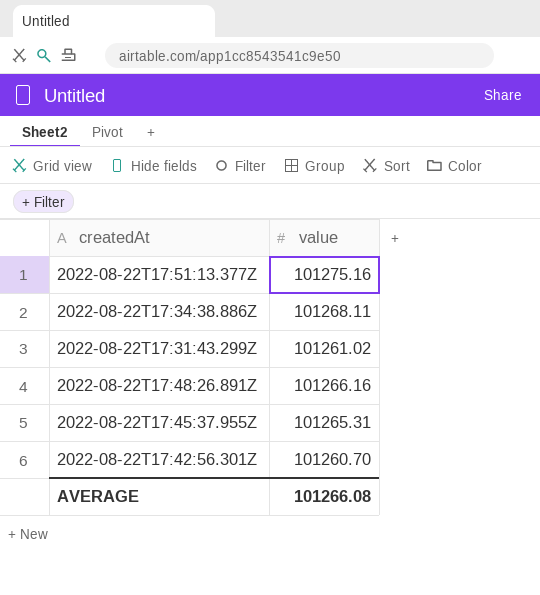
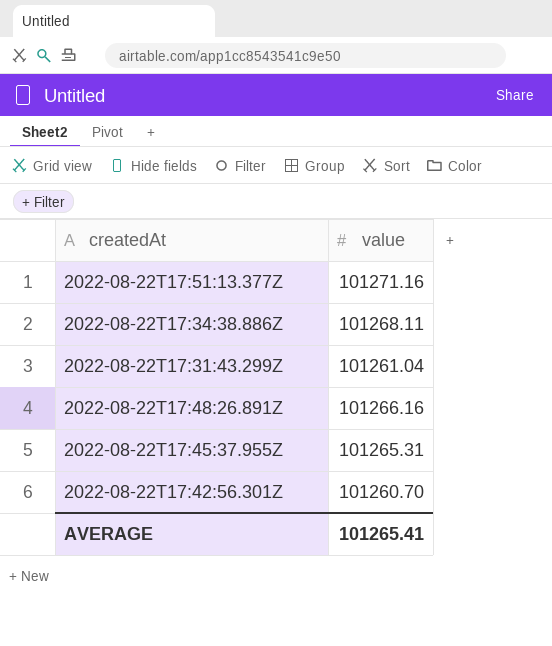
2022-08-22T17:51:13.377Z | value: 101275.16 -> 101271.16
2022-08-22T17:31:43.299Z | value: 101261.02 -> 101261.04
AVERAGE | value: 101266.08 -> 101265.41

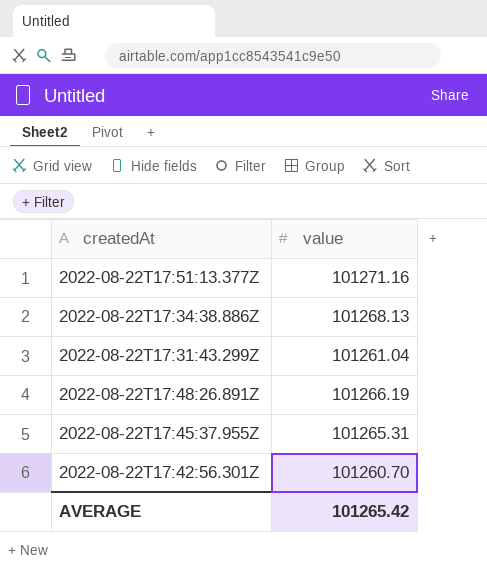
2022-08-22T17:34:38.886Z | value: 101268.11 -> 101268.13
2022-08-22T17:48:26.891Z | value: 101266.16 -> 101266.19
AVERAGE | value: 101265.41 -> 101265.42

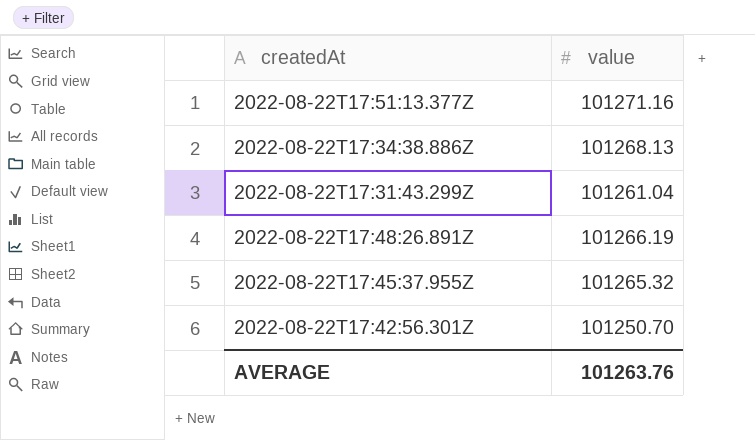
2022-08-22T17:45:37.955Z | value: 101265.31 -> 101265.32
2022-08-22T17:42:56.301Z | value: 101260.70 -> 101250.70
AVERAGE | value: 101265.42 -> 101263.76

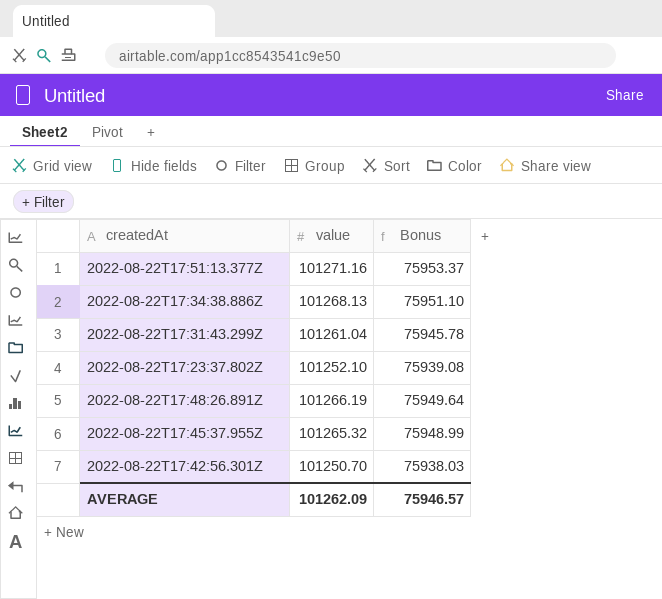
column Bonus | formula: none -> [value] * 0.75
row 2022-08-22T17:23:37.802Z: none -> 101252.10 | 75939.08
AVERAGE | value: 101263.76 -> 101262.09

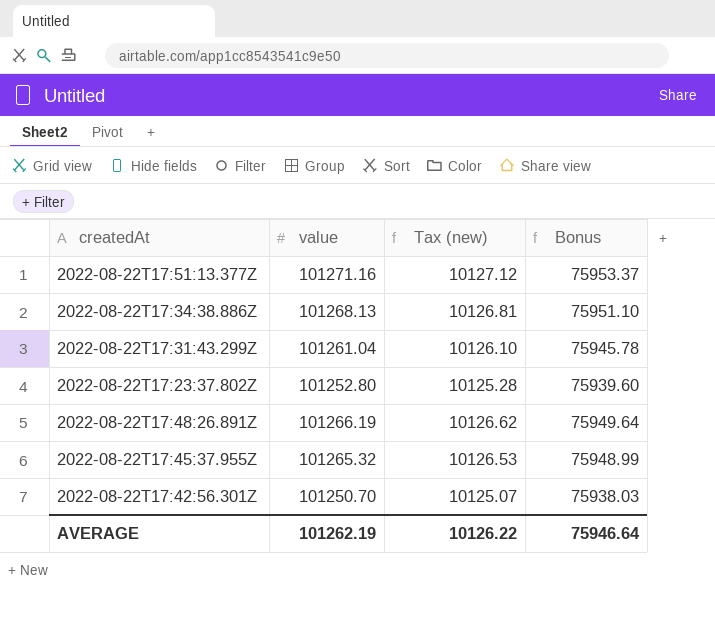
column Tax (new) | formula: none -> [value] * 0.1
2022-08-22T17:23:37.802Z | value: 101252.10 -> 101252.80
2022-08-22T17:23:37.802Z | Bonus: 75939.08 -> 75939.60
AVERAGE | value: 101262.09 -> 101262.19
AVERAGE | Bonus: 75946.57 -> 75946.64

